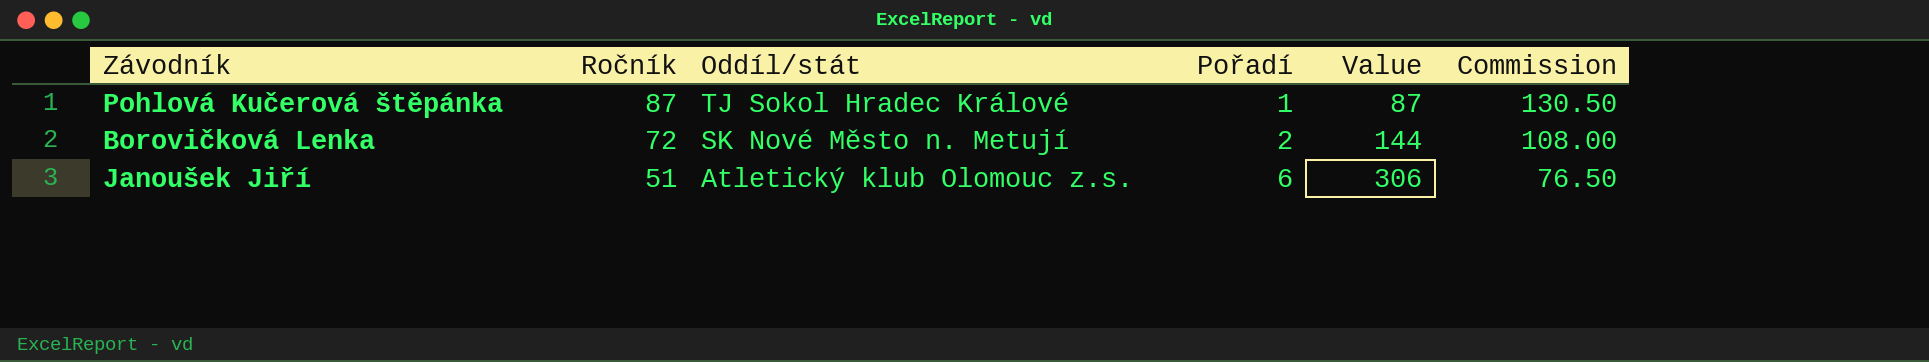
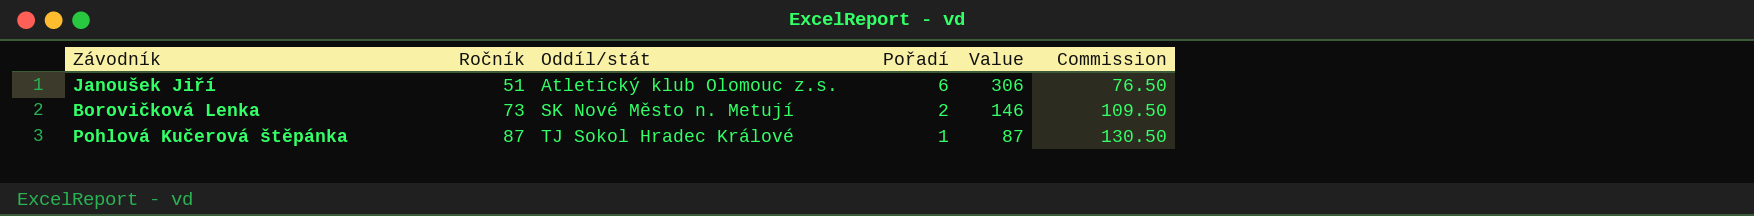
row order: Ročník descending -> Ročník ascending
Borovičková Lenka | Ročník: 72 -> 73
Borovičková Lenka | Value: 144 -> 146
Borovičková Lenka | Commission: 108.00 -> 109.50

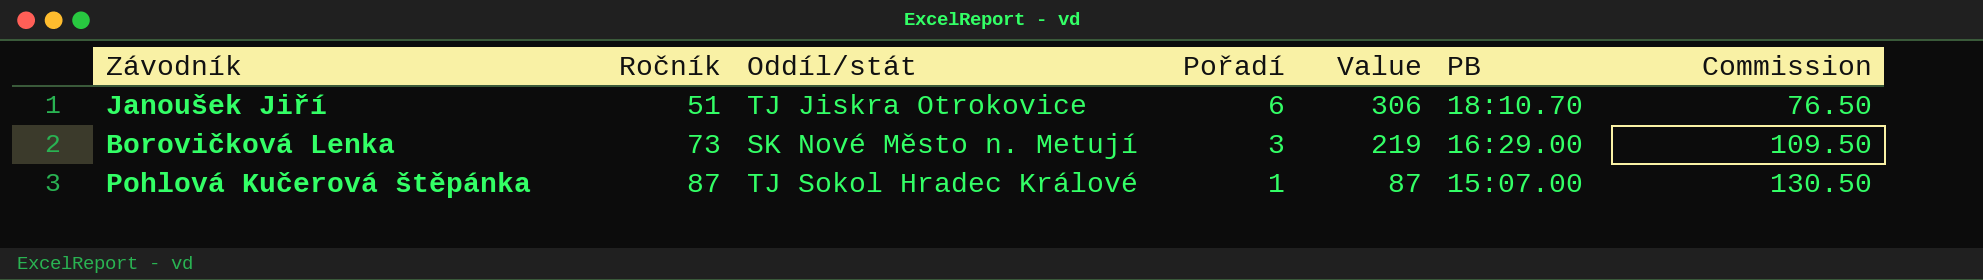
column PB | position: none -> 6
Janoušek Jiří | Oddíl/stát: Atletický klub Olomouc z.s. -> TJ Jiskra Otrokovice
Borovičková Lenka | Pořadí: 2 -> 3
Borovičková Lenka | Value: 146 -> 219

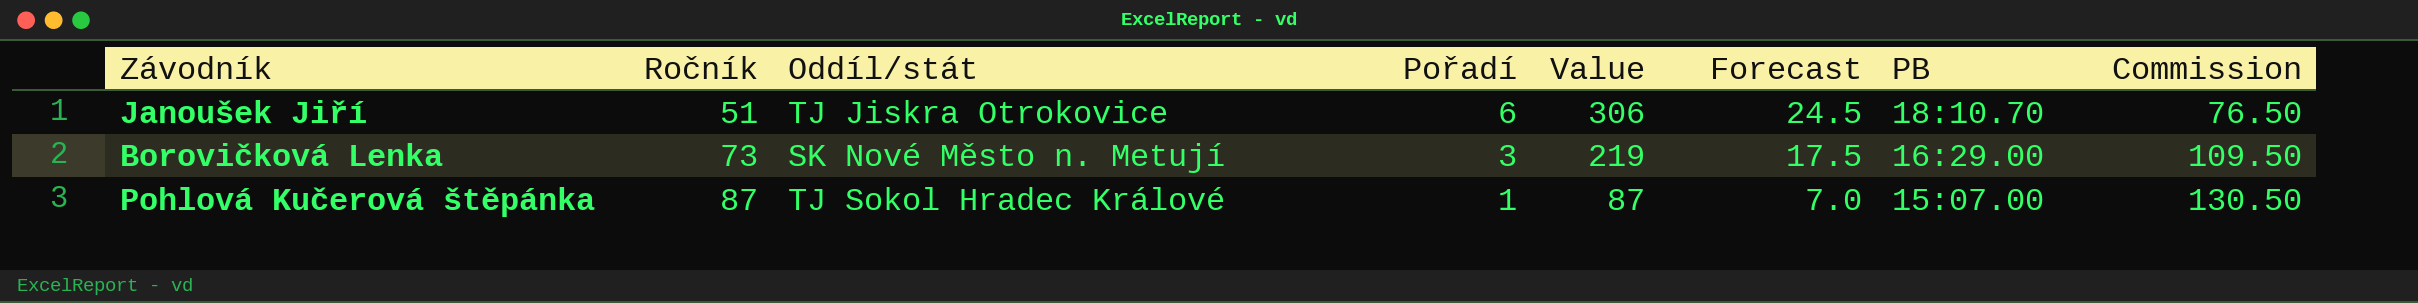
column Forecast | formula: none -> [Value] * 0.08

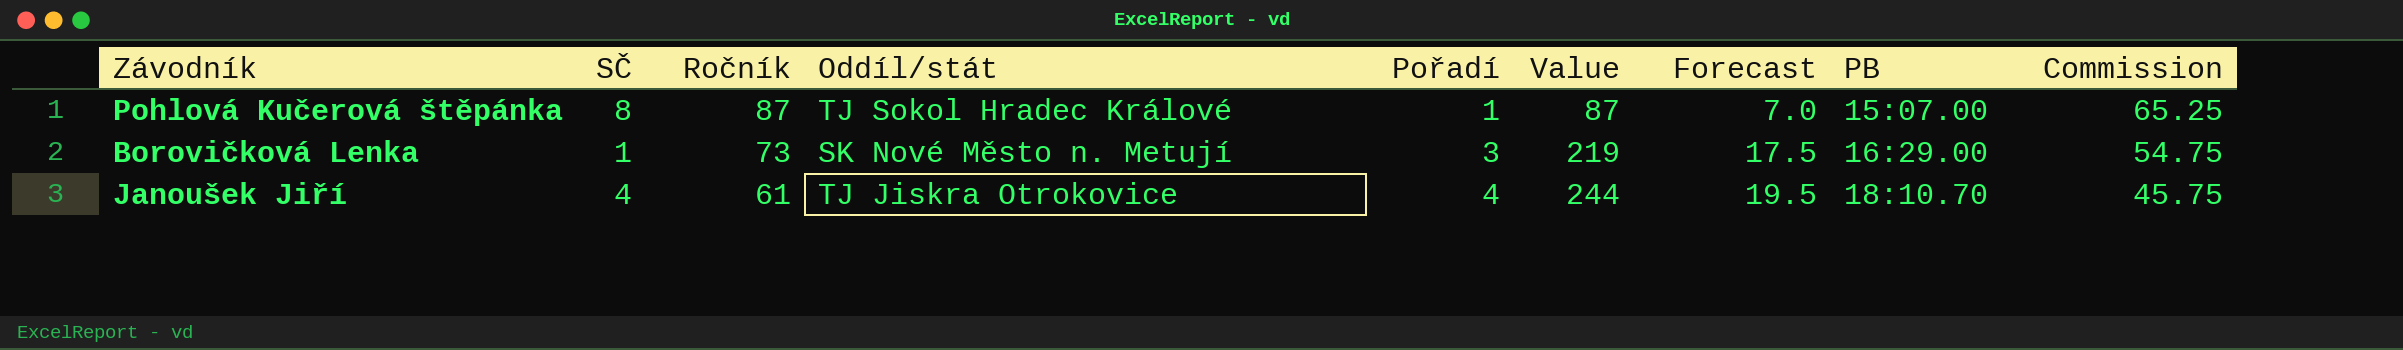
row order: Ročník ascending -> Ročník descending
column SČ | position: none -> 2
column Commission | formula: [Ročník] * 1.5 -> [Ročník] * 0.75
Janoušek Jiří | Ročník: 51 -> 61
Janoušek Jiří | Pořadí: 6 -> 4
Janoušek Jiří | Value: 306 -> 244
Janoušek Jiří | Forecast: 24.5 -> 19.5

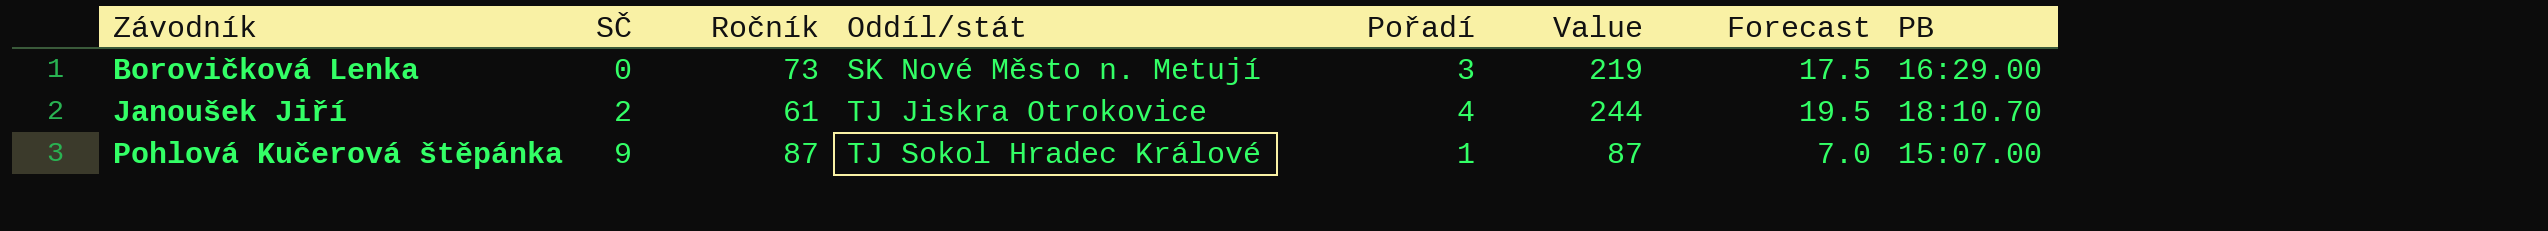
row order: Ročník descending -> Závodník ascending
column Commission | formula: [Ročník] * 0.75 -> none
Borovičková Lenka | SČ: 1 -> 0
Janoušek Jiří | SČ: 4 -> 2
Pohlová Kučerová štěpánka | SČ: 8 -> 9

